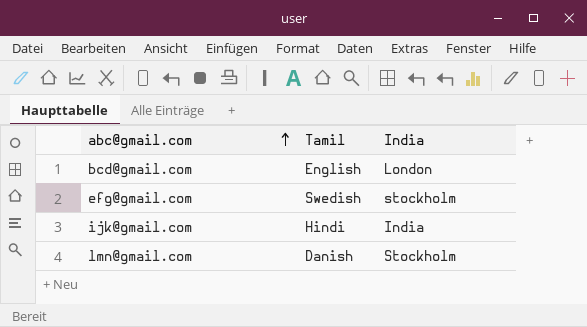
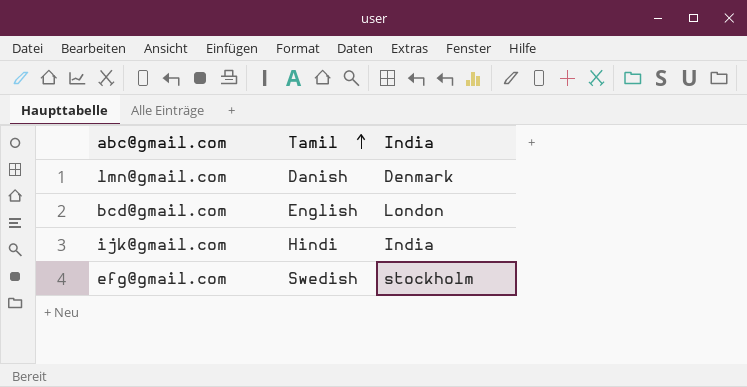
row order: abc@gmail.com ascending -> Tamil ascending
lmn@gmail.com | India: Stockholm -> Denmark

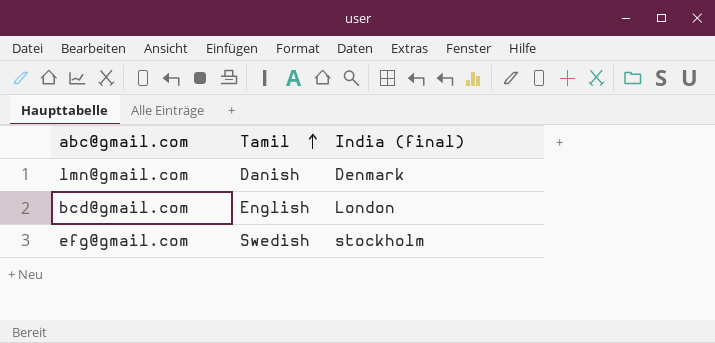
column name: India -> India (final)
row ijk@gmail.com: Hindi | India -> none

